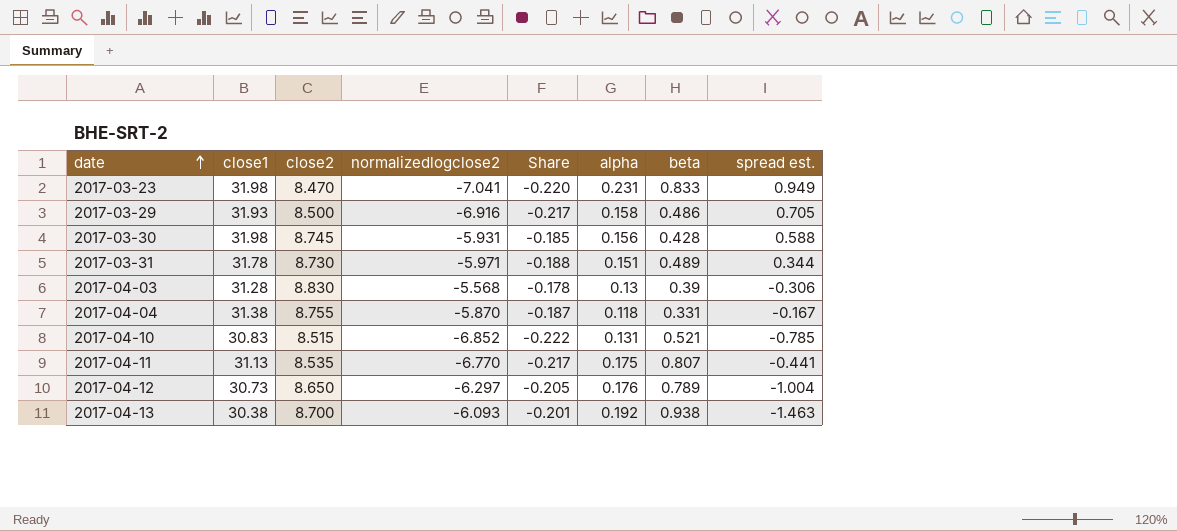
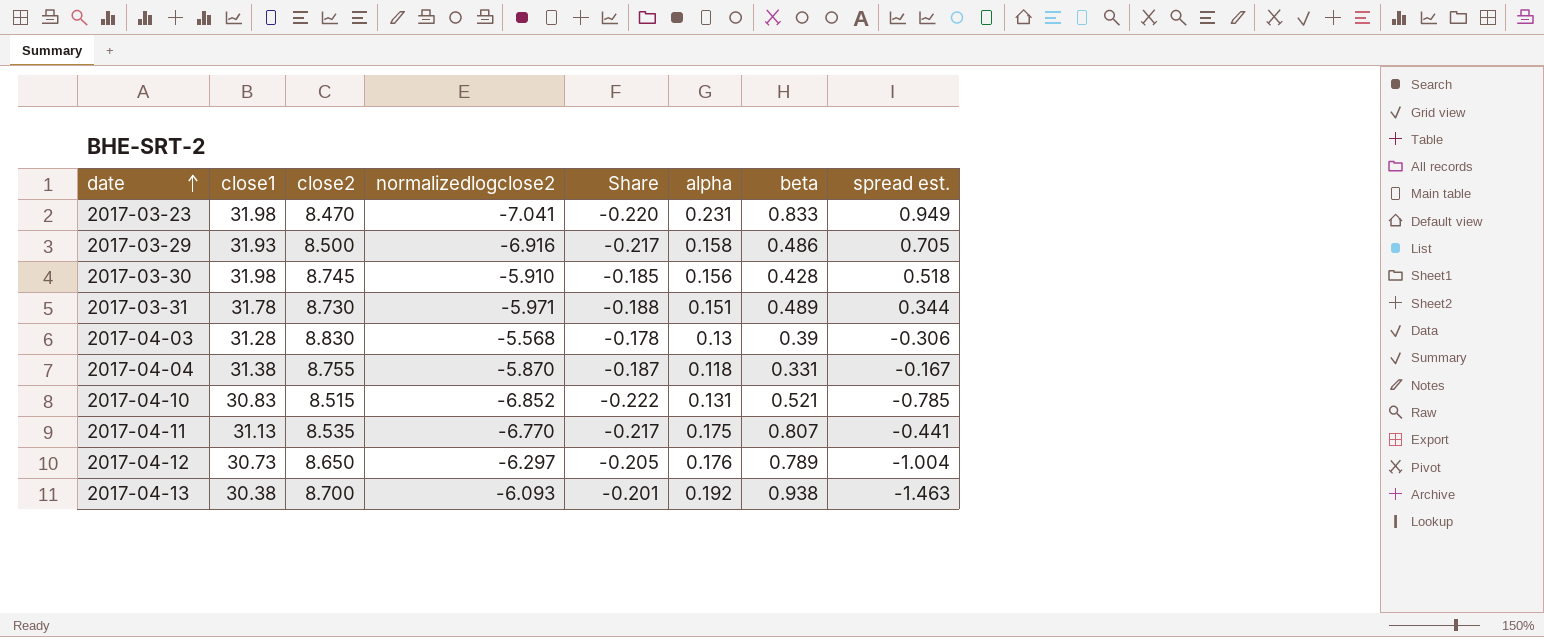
2017-03-30 | normalizedlogclose2: -5.931 -> -5.910
2017-03-30 | spread est.: 0.588 -> 0.518

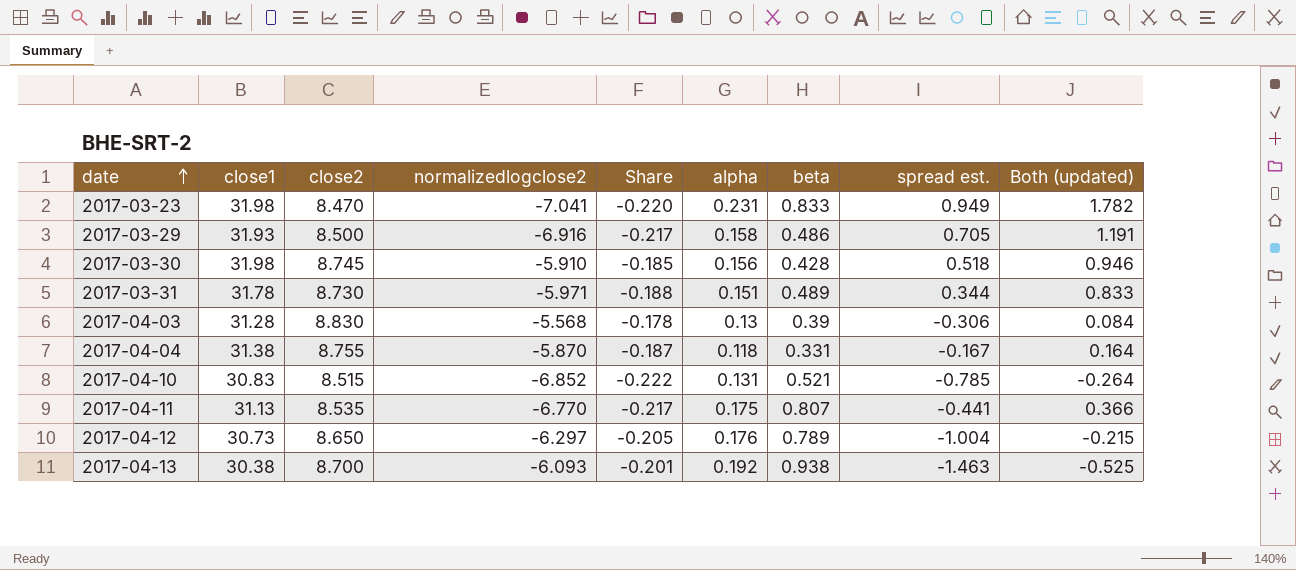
column Both (updated) | formula: none -> [beta] + [spread est.]

